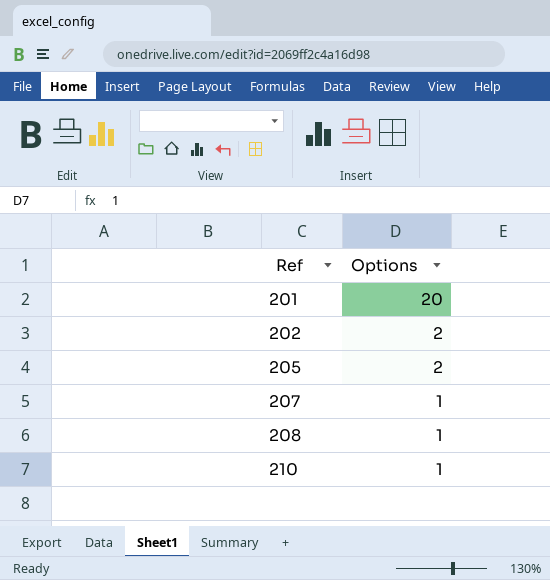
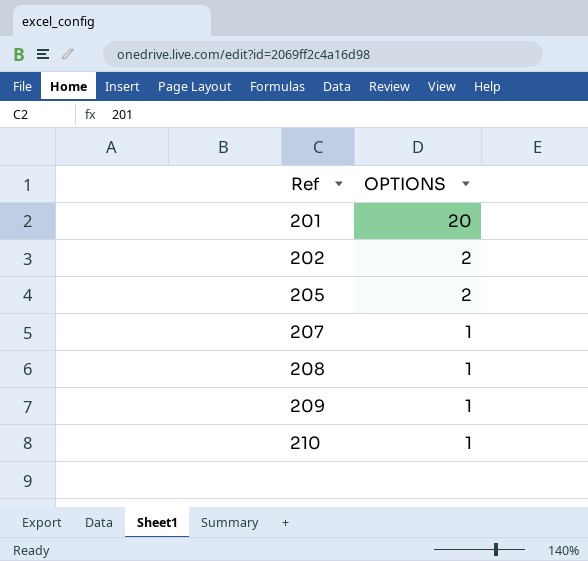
column name: Options -> OPTIONS
row 209: none -> 1

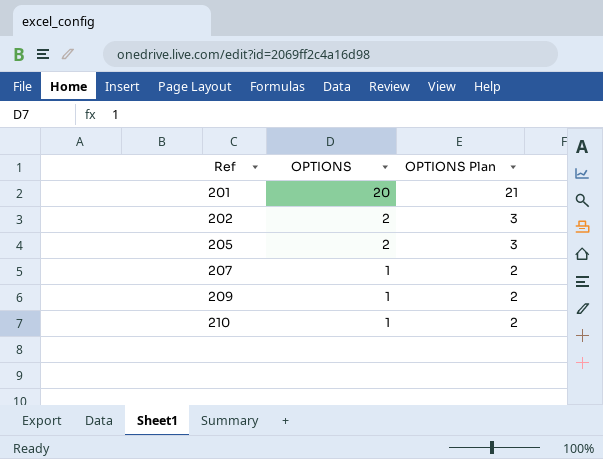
column OPTIONS Plan | formula: none -> [OPTIONS] + 1
row 208: 1 -> none

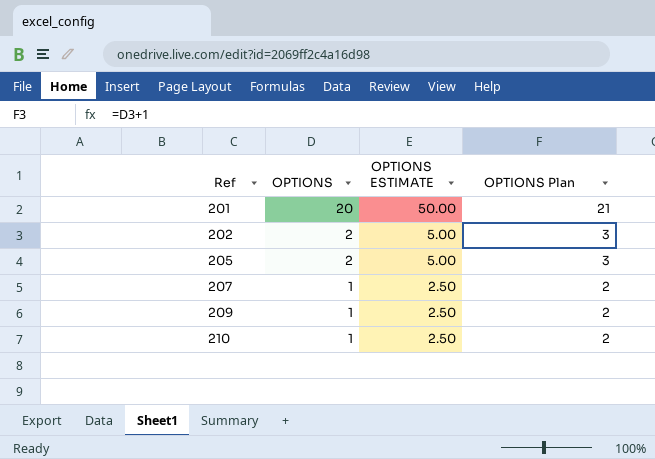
column OPTIONS ESTIMATE | formula: none -> [OPTIONS] * 2.5

